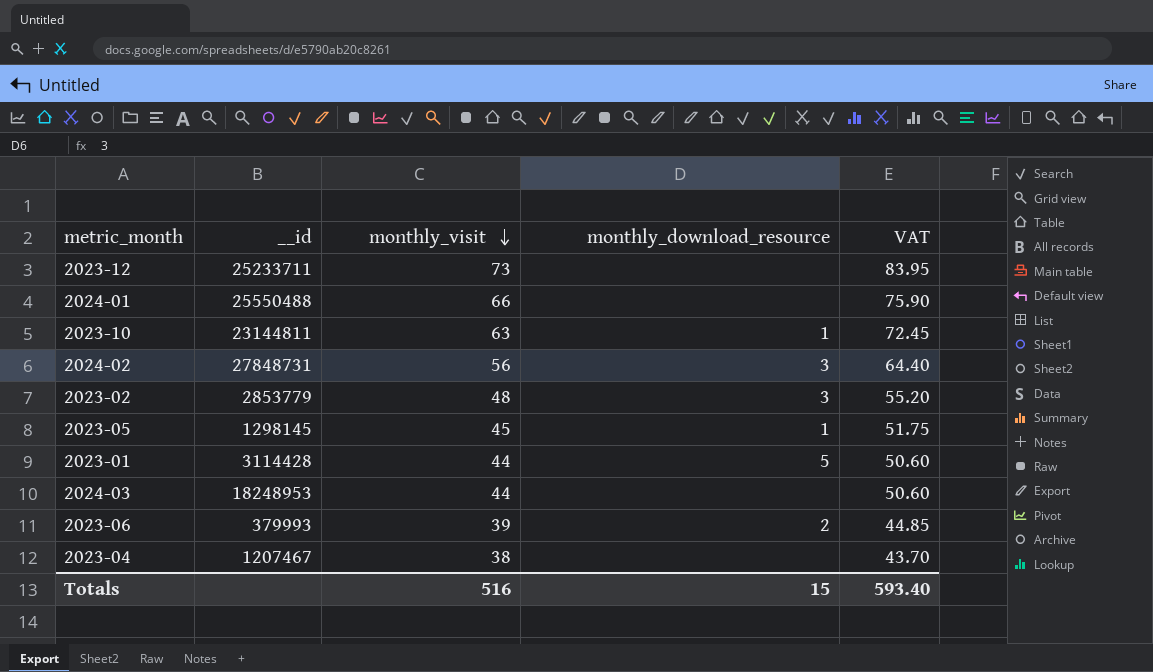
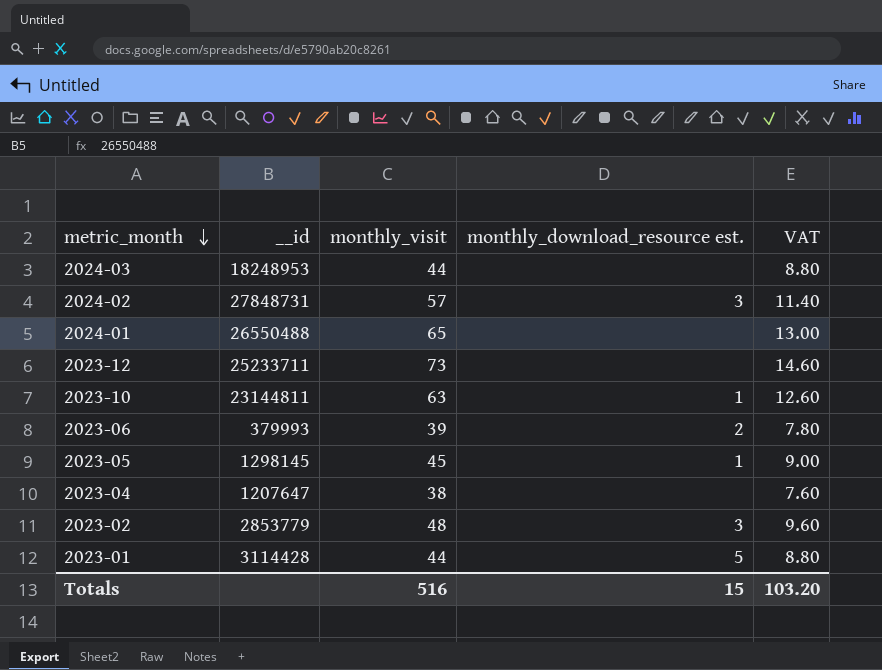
row order: monthly_visit descending -> metric_month descending
column name: monthly_download_resource -> monthly_download_resource est.
column VAT | formula: [monthly_visit] * 1.15 -> [monthly_visit] * 0.2
2024-02 | monthly_visit: 56 -> 57
2024-01 | __id: 25550488 -> 26550488
2024-01 | monthly_visit: 66 -> 65
2023-04 | __id: 1207467 -> 1207647
Totals | VAT: 593.40 -> 103.20

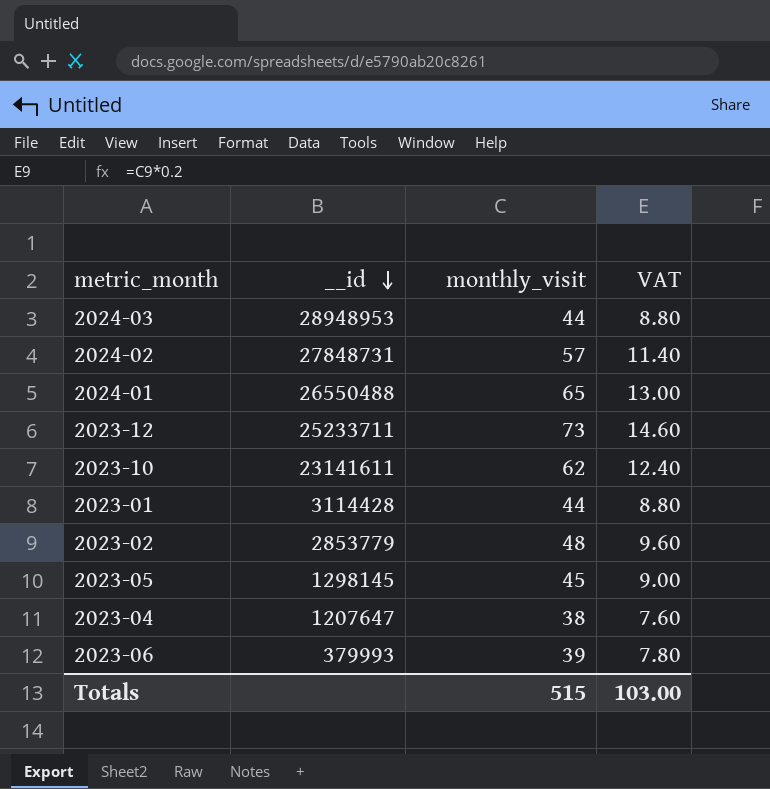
row order: metric_month descending -> __id descending
column monthly_download_resource est. | position: 4 -> none
2024-03 | __id: 18248953 -> 28948953
2023-10 | __id: 23144811 -> 23141611
2023-10 | monthly_visit: 63 -> 62
2023-10 | VAT: 12.60 -> 12.40
Totals | monthly_visit: 516 -> 515
Totals | VAT: 103.20 -> 103.00

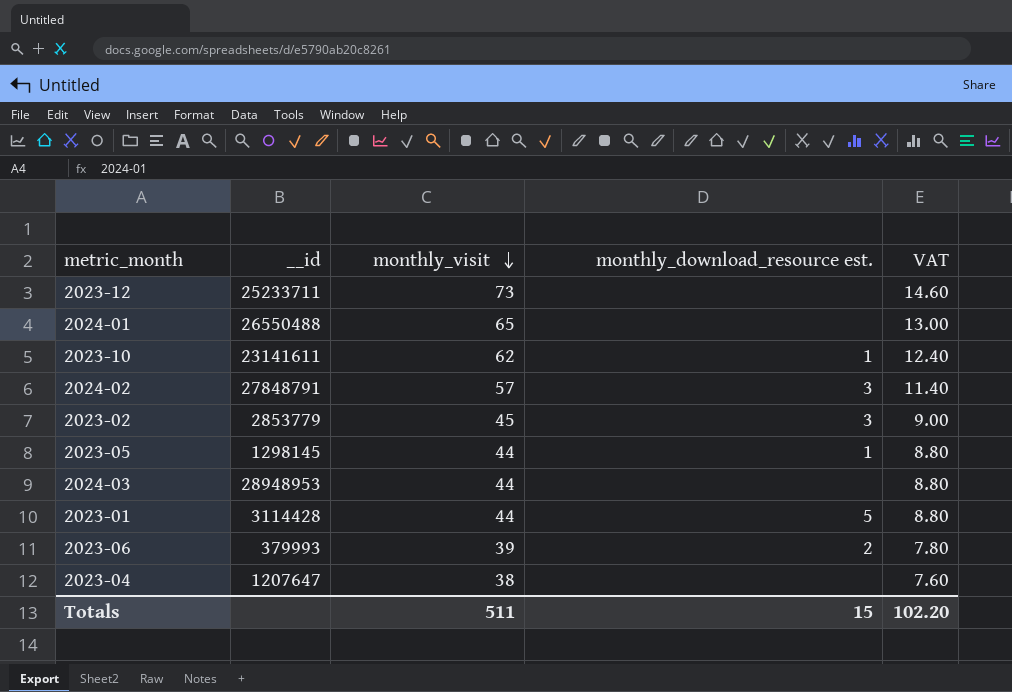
row order: __id descending -> monthly_visit descending
column monthly_download_resource est. | position: none -> 4
2024-02 | __id: 27848731 -> 27848791
2023-02 | monthly_visit: 48 -> 45
2023-02 | VAT: 9.60 -> 9.00
2023-05 | monthly_visit: 45 -> 44
2023-05 | VAT: 9.00 -> 8.80
Totals | monthly_visit: 515 -> 511
Totals | VAT: 103.00 -> 102.20

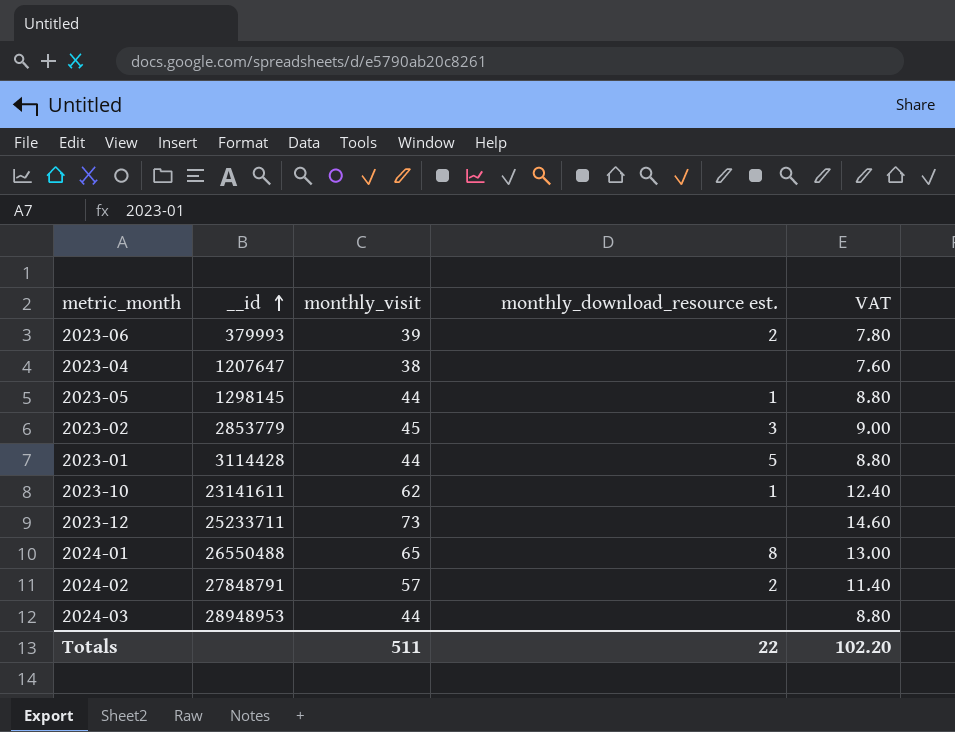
row order: monthly_visit descending -> __id ascending
2024-01 | monthly_download_resource est.: none -> 8
2024-02 | monthly_download_resource est.: 3 -> 2
Totals | monthly_download_resource est.: 15 -> 22

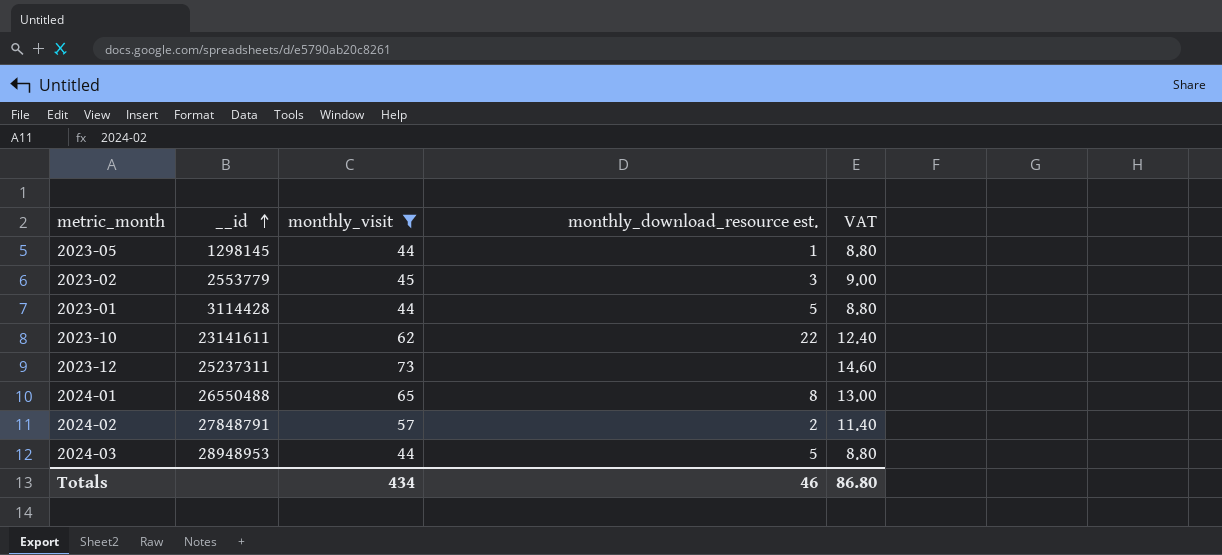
filter: none -> monthly_visit >= 44
2023-02 | __id: 2853779 -> 2553779
2023-10 | monthly_download_resource est.: 1 -> 22
2023-12 | __id: 25233711 -> 25237311
2024-03 | monthly_download_resource est.: none -> 5
Totals | monthly_visit: 511 -> 434
Totals | monthly_download_resource est.: 22 -> 46
Totals | VAT: 102.20 -> 86.80

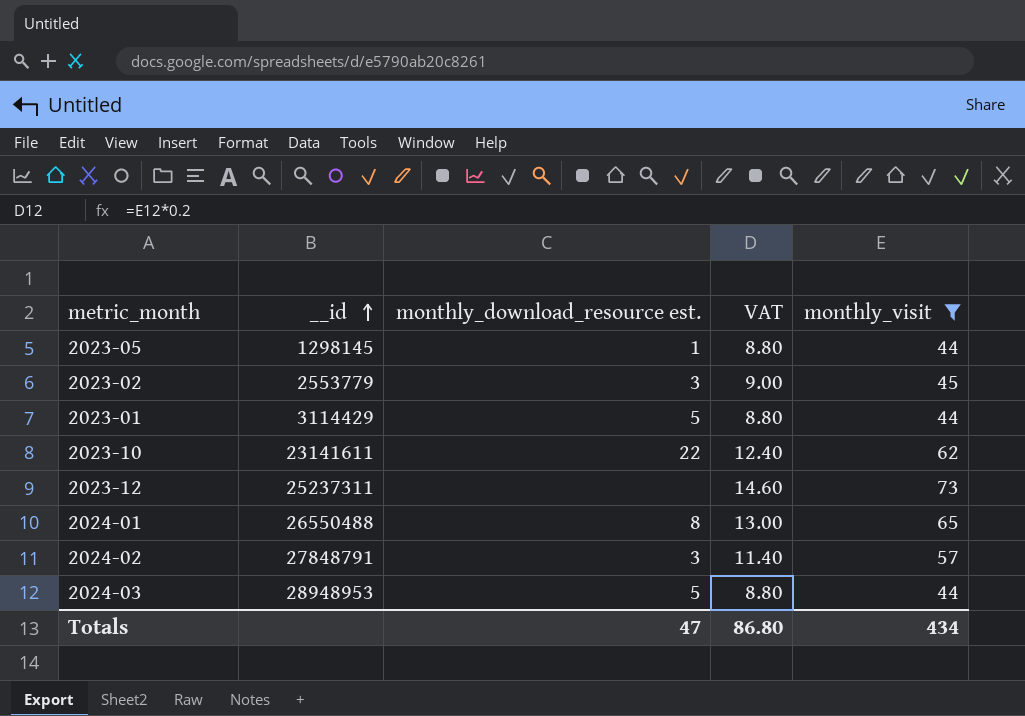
column monthly_visit | position: 3 -> 5
2023-01 | __id: 3114428 -> 3114429
2024-02 | monthly_download_resource est.: 2 -> 3
Totals | monthly_download_resource est.: 46 -> 47

